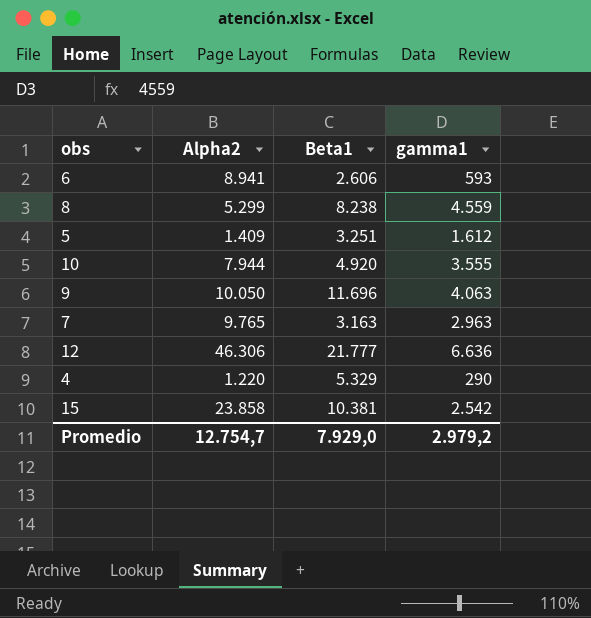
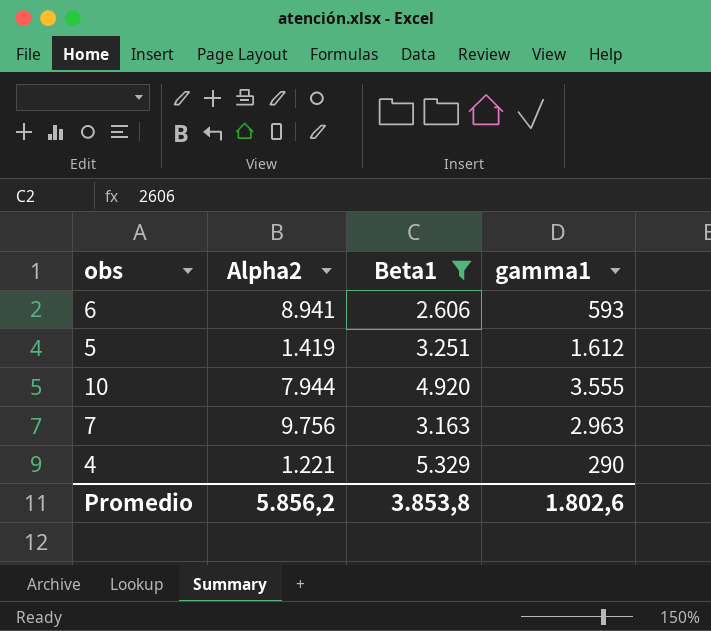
filter: none -> Beta1 <= 5.329
5 | Alpha2: 1.409 -> 1.419
7 | Alpha2: 9.765 -> 9.756
4 | Alpha2: 1.220 -> 1.221
Promedio | Alpha2: 12.754,7 -> 5.856,2
Promedio | Beta1: 7.929,0 -> 3.853,8
Promedio | gamma1: 2.979,2 -> 1.802,6

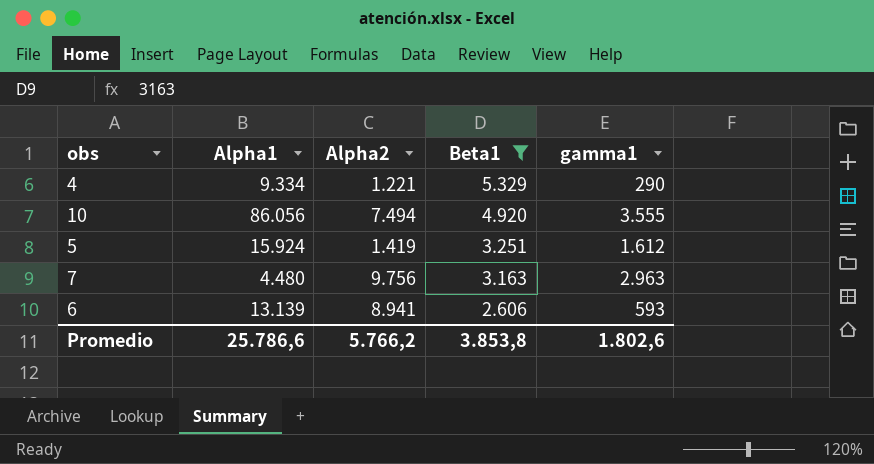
row order: none -> Beta1 descending
column Alpha1 | position: none -> 2
10 | Alpha2: 7.944 -> 7.494
Promedio | Alpha2: 5.856,2 -> 5.766,2

